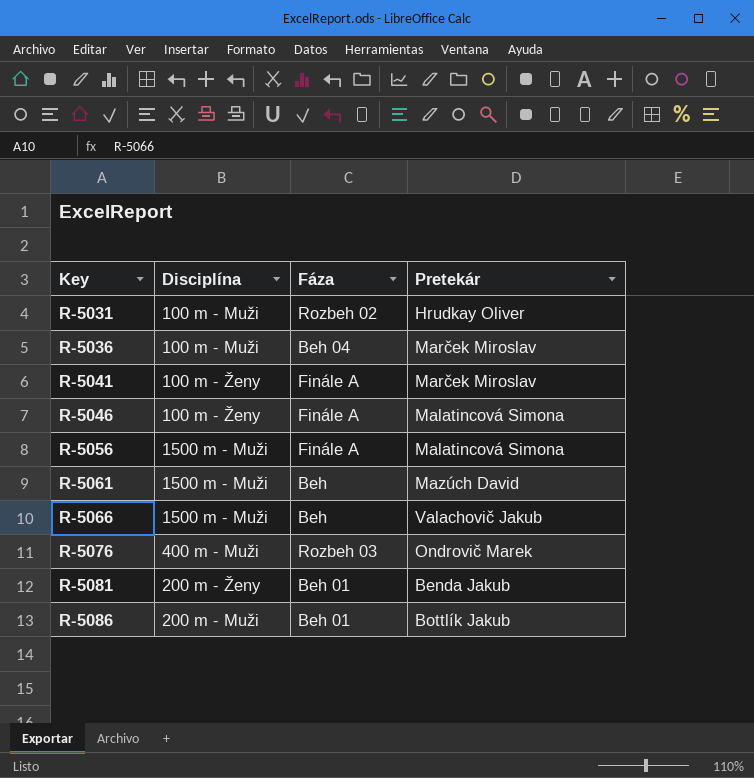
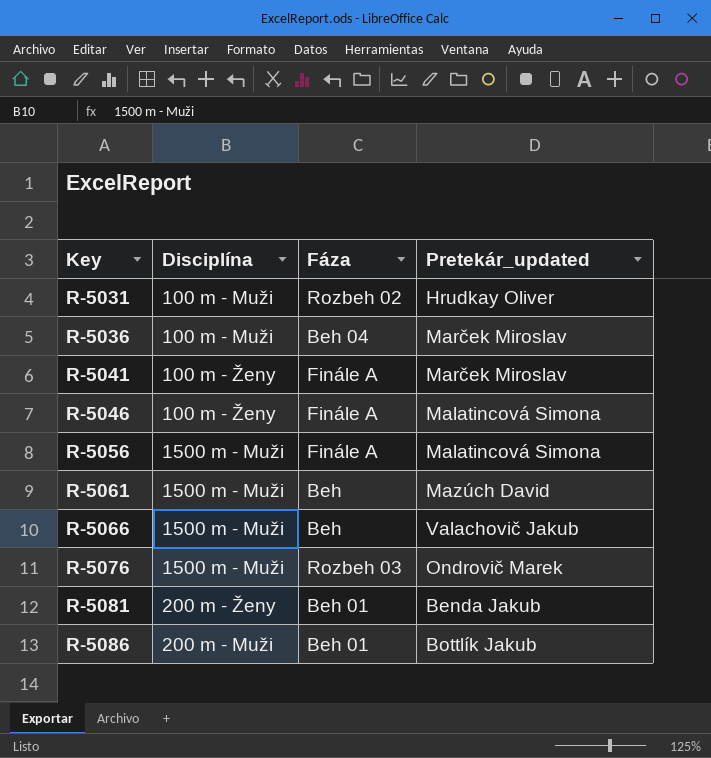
column name: Pretekár -> Pretekár_updated
R-5076 | Disciplína: 400 m - Muži -> 1500 m - Muži

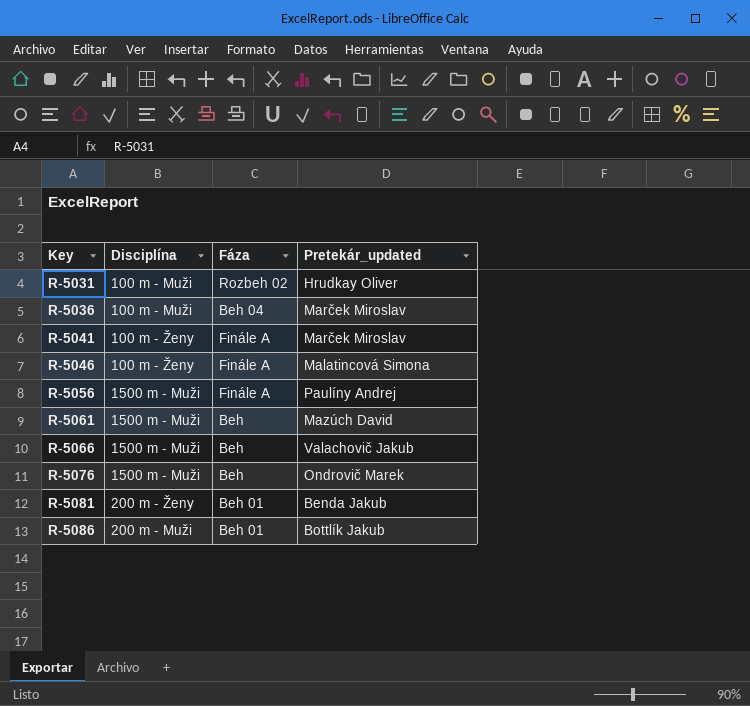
R-5056 | Pretekár_updated: Malatincová Simona -> Paulíny Andrej
R-5076 | Fáza: Rozbeh 03 -> Beh

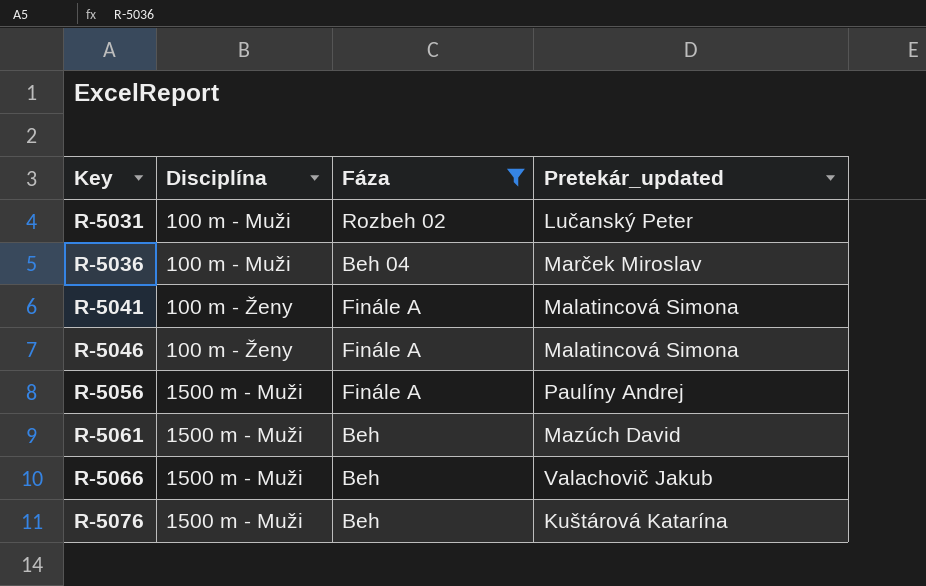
filter: none -> Fáza != Beh 01
R-5031 | Pretekár_updated: Hrudkay Oliver -> Lučanský Peter
R-5041 | Pretekár_updated: Marček Miroslav -> Malatincová Simona
R-5076 | Pretekár_updated: Ondrovič Marek -> Kuštárová Katarína

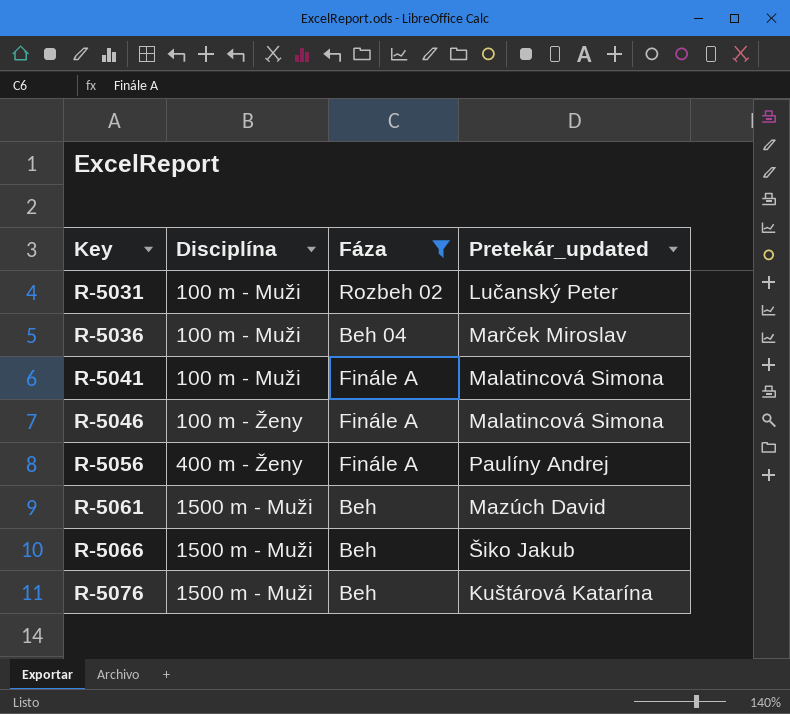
R-5041 | Disciplína: 100 m - Ženy -> 100 m - Muži
R-5056 | Disciplína: 1500 m - Muži -> 400 m - Ženy
R-5066 | Pretekár_updated: Valachovič Jakub -> Šiko Jakub

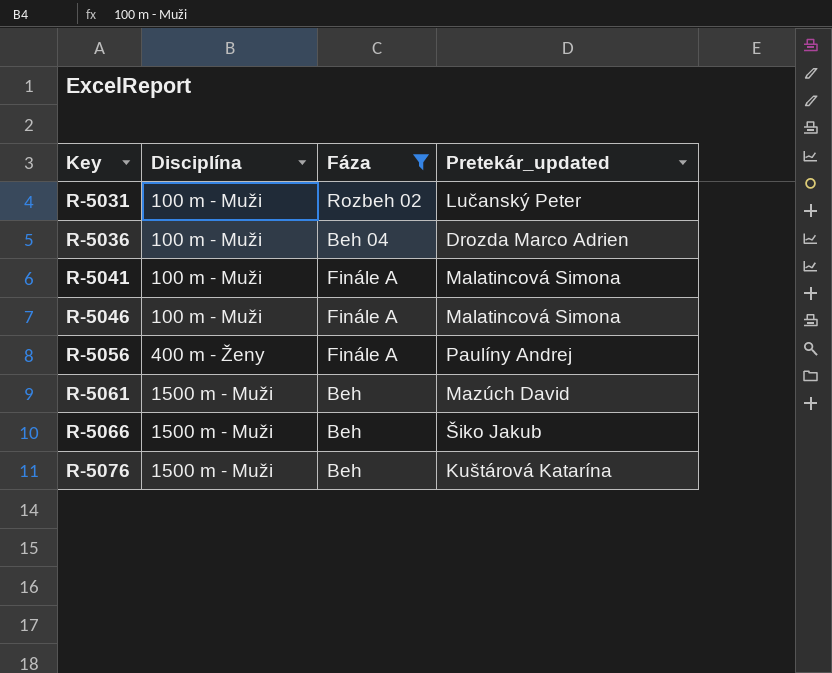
R-5036 | Pretekár_updated: Marček Miroslav -> Drozda Marco Adrien
R-5046 | Disciplína: 100 m - Ženy -> 100 m - Muži

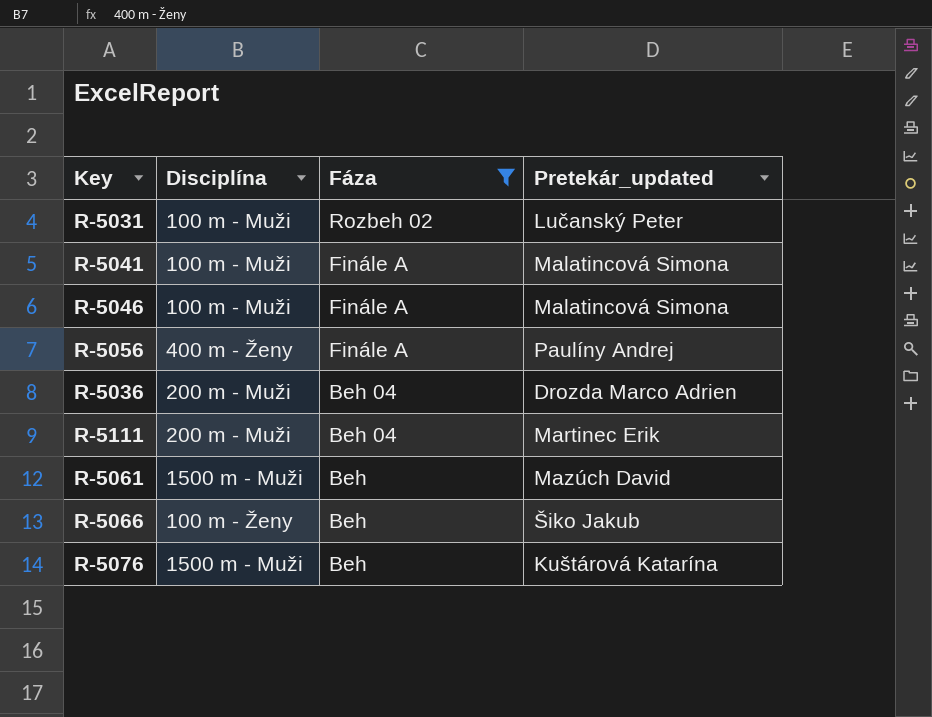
row order: Key ascending -> Fáza descending
R-5036 | Disciplína: 100 m - Muži -> 200 m - Muži
row R-5111: none -> 200 m - Muži | Beh 04 | Martinec Erik
R-5066 | Disciplína: 1500 m - Muži -> 100 m - Ženy

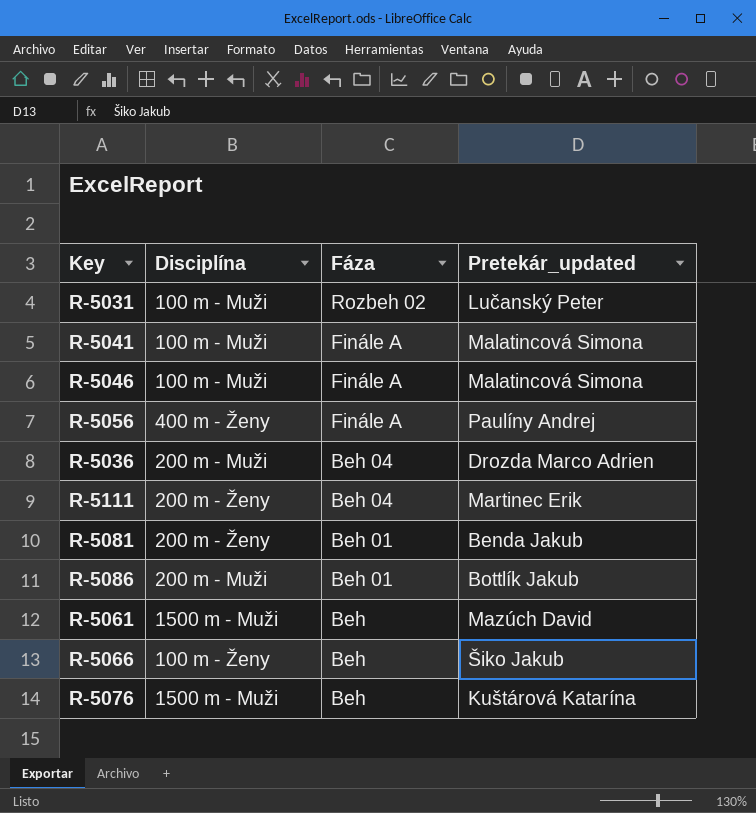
filter: Fáza != Beh 01 -> none
R-5111 | Disciplína: 200 m - Muži -> 200 m - Ženy

